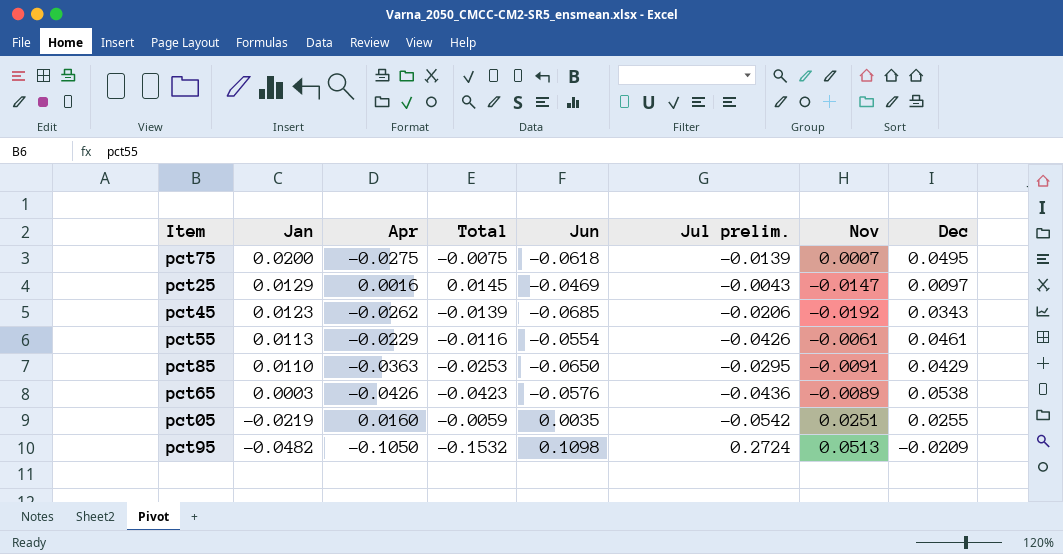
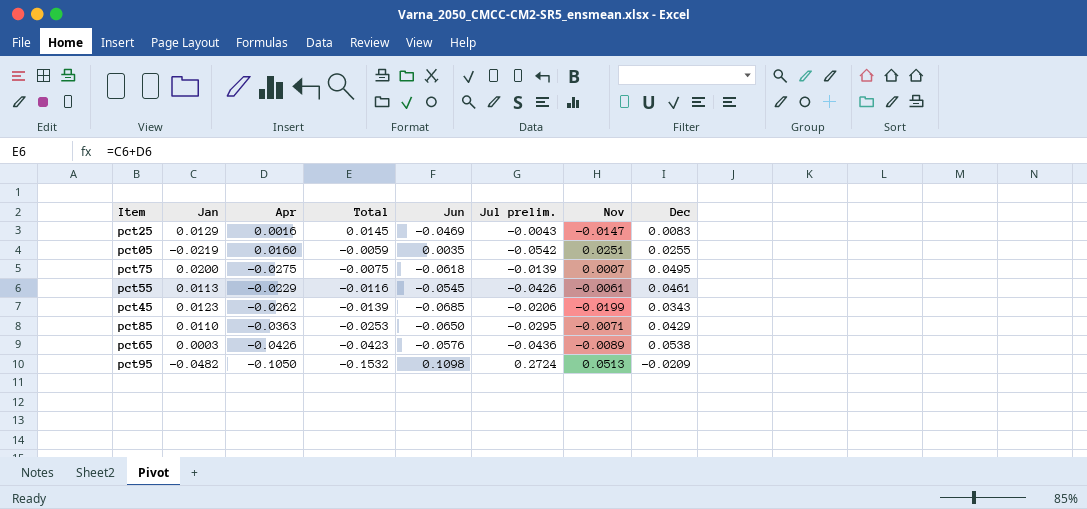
row order: Jan descending -> Total descending
pct25 | Dec: 0.0097 -> 0.0083
pct55 | Jun: -0.0554 -> -0.0545
pct45 | Nov: -0.0192 -> -0.0199
pct85 | Nov: -0.0091 -> -0.0071

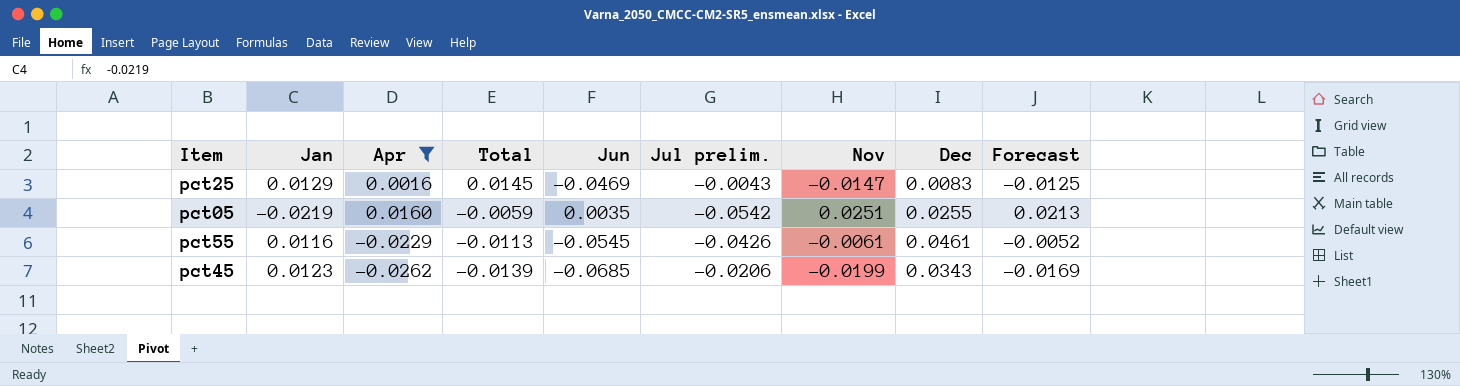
filter: none -> Apr >= -0.0262
column Forecast | formula: none -> [Nov] * 0.85
pct55 | Jan: 0.0113 -> 0.0116
pct55 | Total: -0.0116 -> -0.0113

